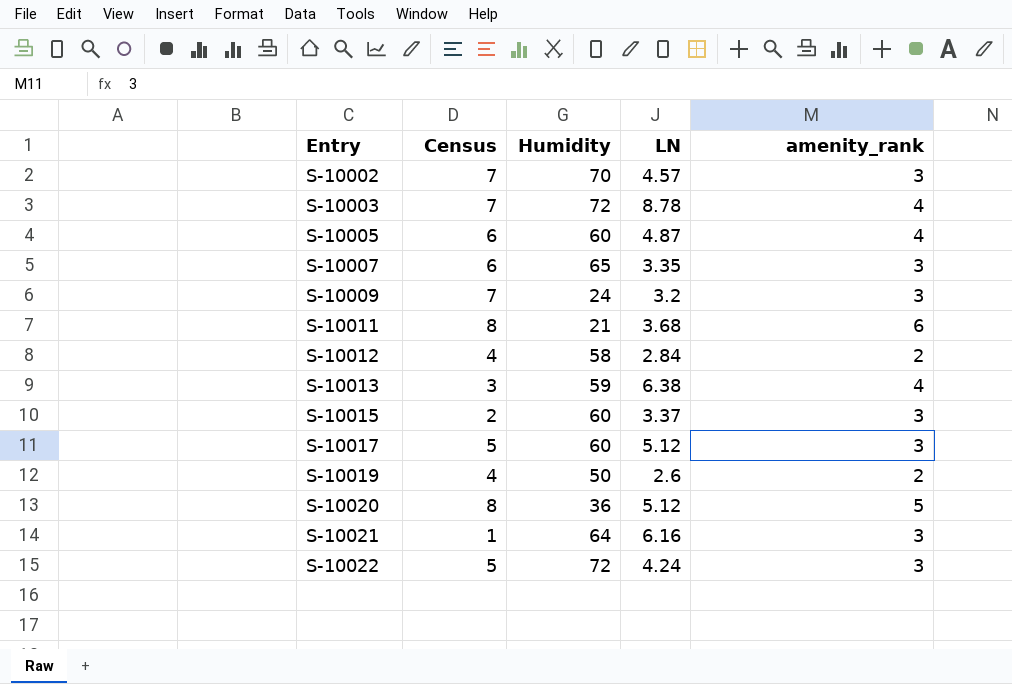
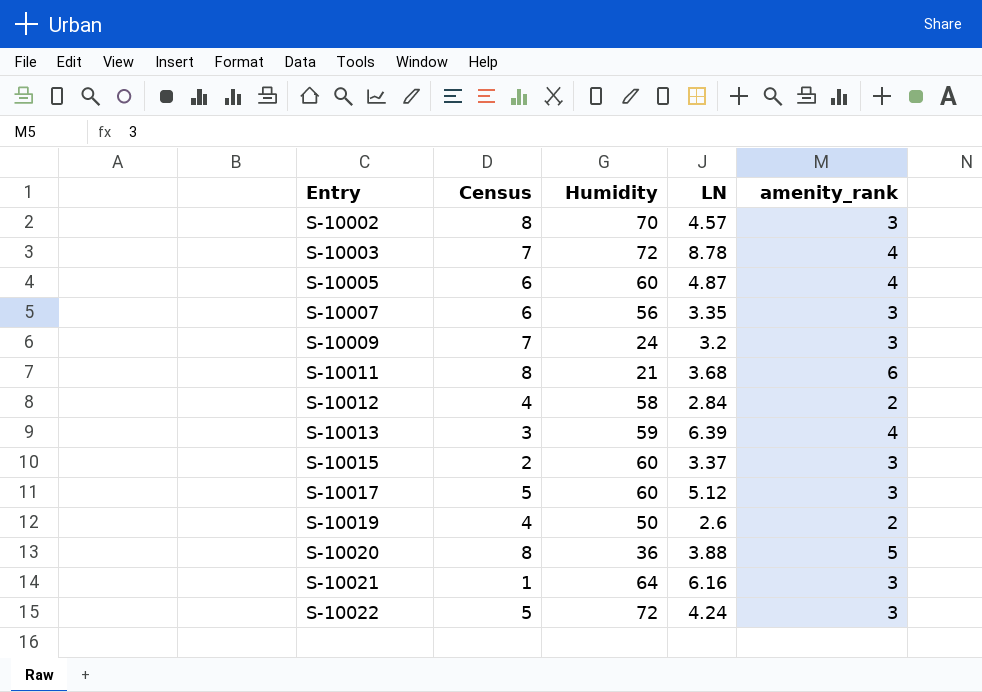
S-10002 | Census: 7 -> 8
S-10007 | Humidity: 65 -> 56
S-10013 | LN: 6.38 -> 6.39
S-10020 | LN: 5.12 -> 3.88

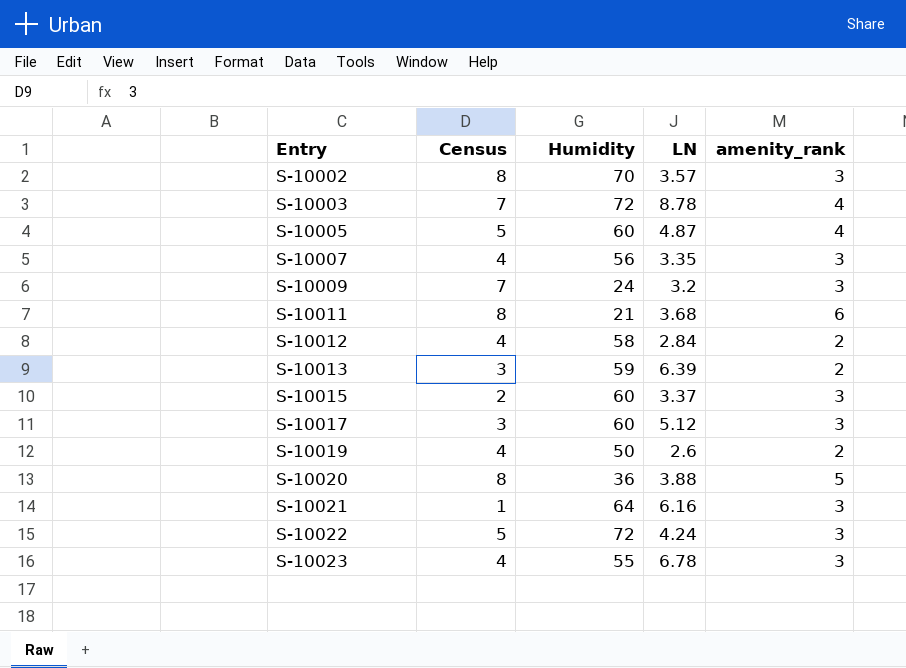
S-10002 | LN: 4.57 -> 3.57
S-10005 | Census: 6 -> 5
S-10007 | Census: 6 -> 4
S-10013 | amenity_rank: 4 -> 2
S-10017 | Census: 5 -> 3
row S-10023: none -> 4 | 55 | 6.78 | 3

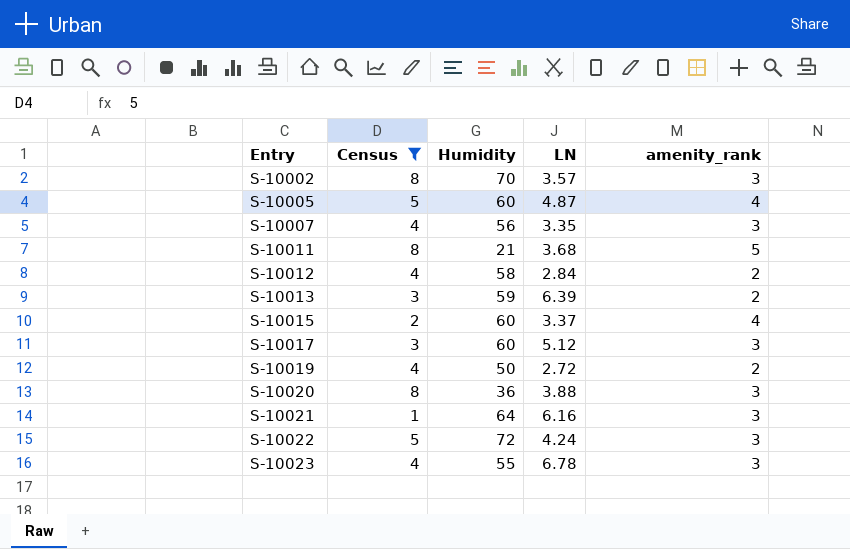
filter: none -> Census != 7
S-10011 | amenity_rank: 6 -> 5
S-10015 | amenity_rank: 3 -> 4
S-10019 | LN: 2.6 -> 2.72
S-10020 | amenity_rank: 5 -> 3

